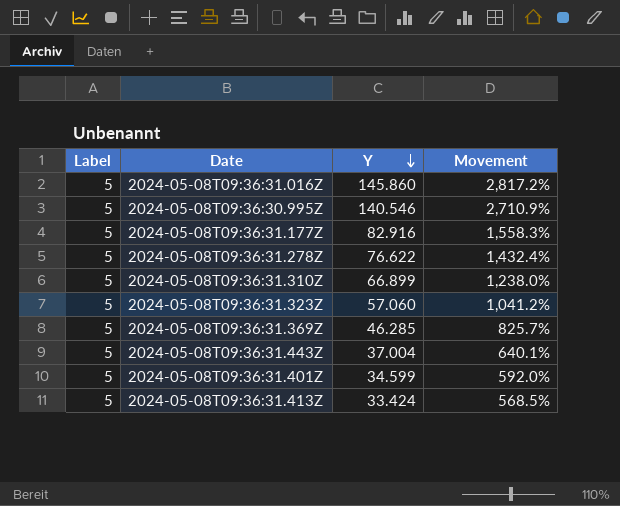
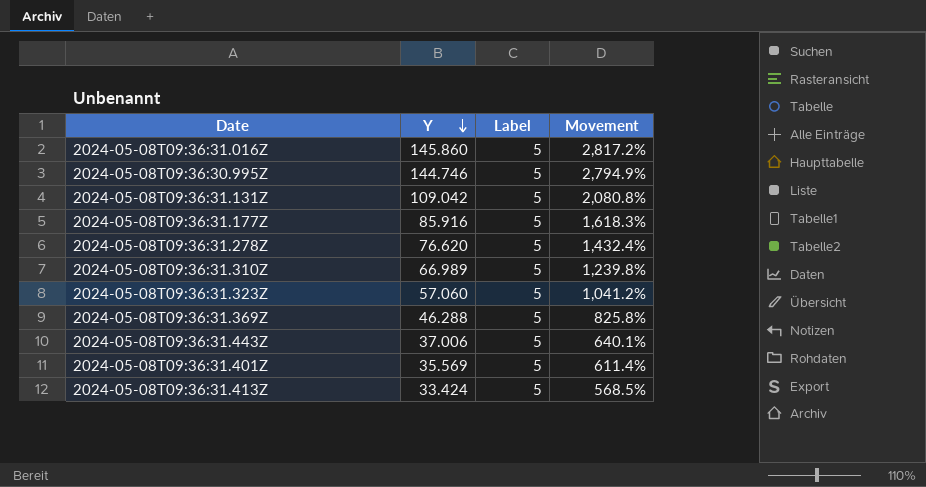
column Label | position: 1 -> 3
2024-05-08T09:36:30.995Z | Y: 140.546 -> 144.746
2024-05-08T09:36:30.995Z | Movement: 2,710.9% -> 2,794.9%
row 2024-05-08T09:36:31.131Z: none -> 109.042 | 5 | 2,080.8%
2024-05-08T09:36:31.177Z | Y: 82.916 -> 85.916
2024-05-08T09:36:31.177Z | Movement: 1,558.3% -> 1,618.3%
2024-05-08T09:36:31.278Z | Y: 76.622 -> 76.620
2024-05-08T09:36:31.310Z | Y: 66.899 -> 66.989
2024-05-08T09:36:31.310Z | Movement: 1,238.0% -> 1,239.8%
2024-05-08T09:36:31.369Z | Y: 46.285 -> 46.288
2024-05-08T09:36:31.369Z | Movement: 825.7% -> 825.8%
2024-05-08T09:36:31.443Z | Y: 37.004 -> 37.006
2024-05-08T09:36:31.401Z | Y: 34.599 -> 35.569
2024-05-08T09:36:31.401Z | Movement: 592.0% -> 611.4%

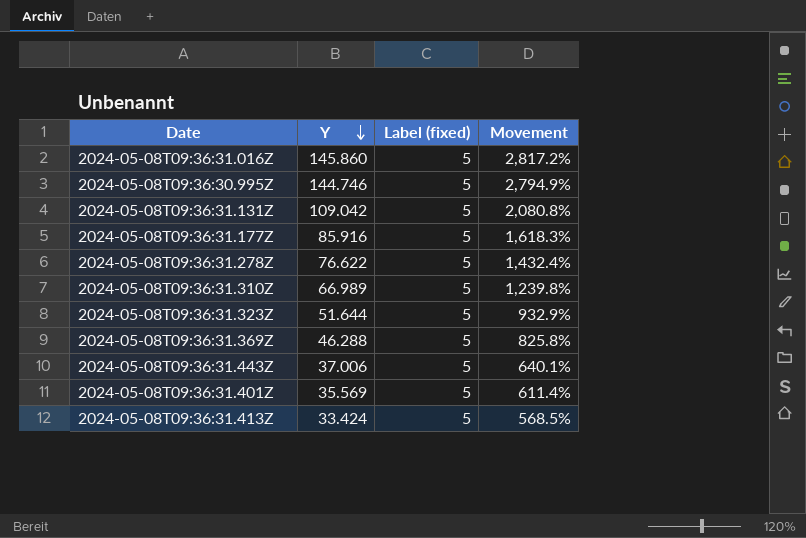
column name: Label -> Label (fixed)
2024-05-08T09:36:31.278Z | Y: 76.620 -> 76.622
2024-05-08T09:36:31.323Z | Y: 57.060 -> 51.644
2024-05-08T09:36:31.323Z | Movement: 1,041.2% -> 932.9%

